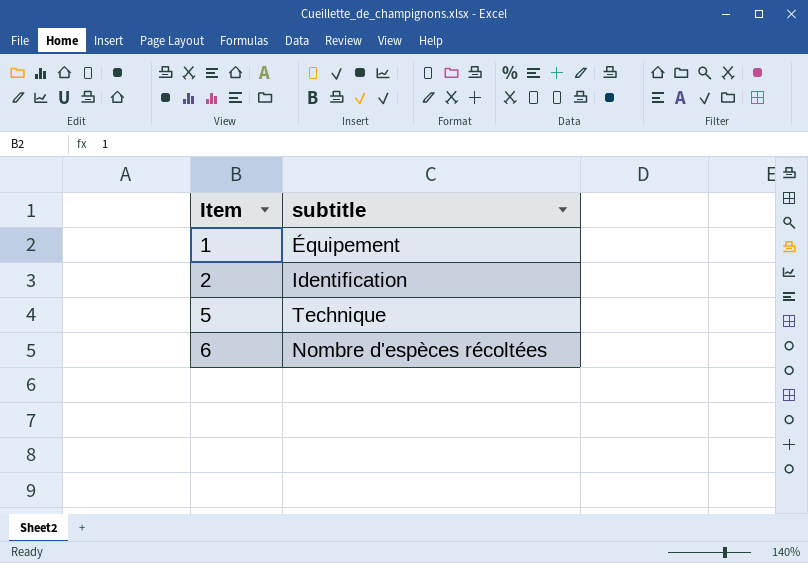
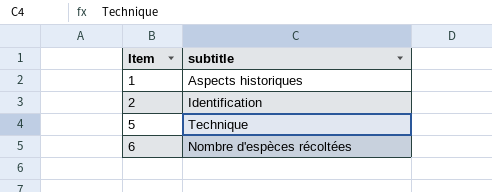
1 | subtitle: Équipement -> Aspects historiques

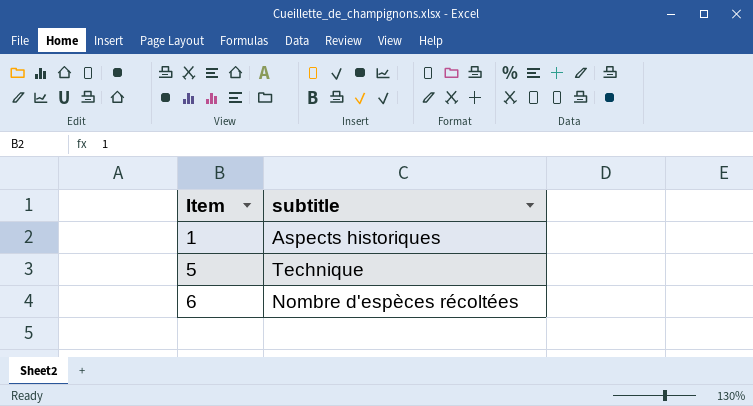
row 2: Identification -> none

